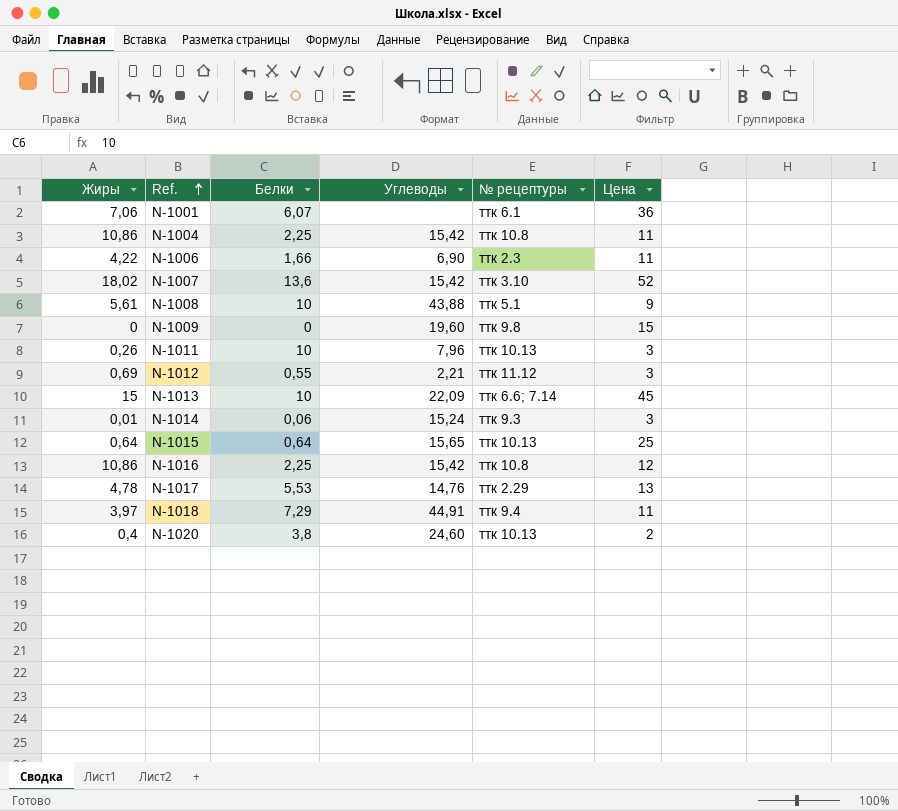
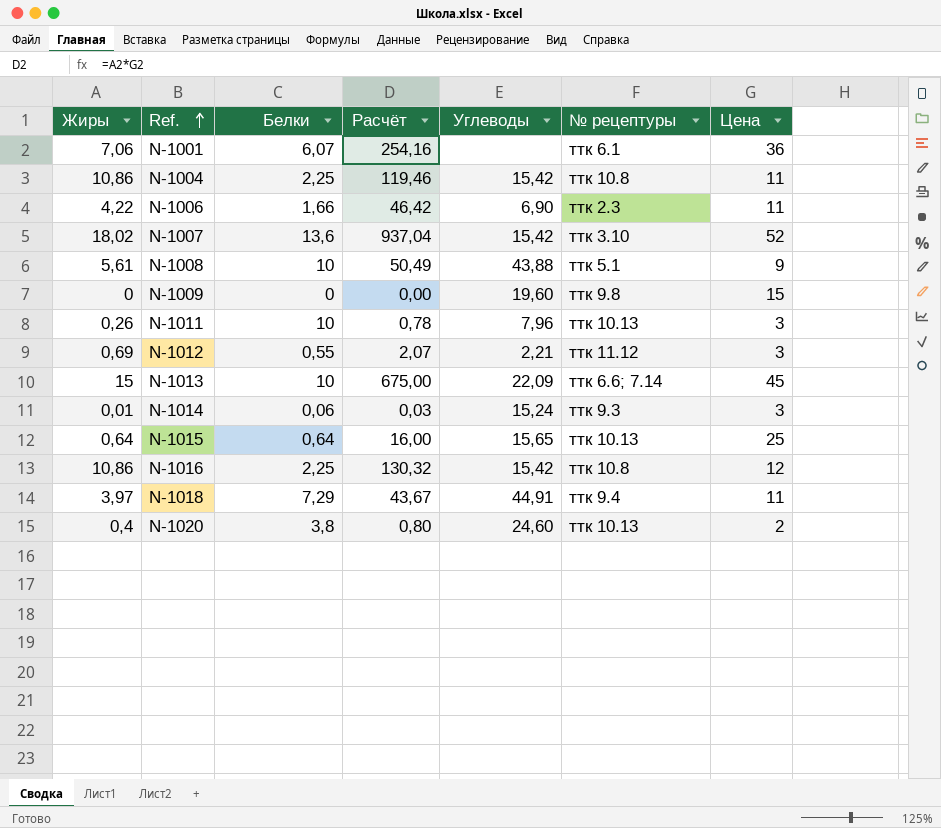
column Расчёт | formula: none -> [Жиры] * [Цена]
row N-1017: 4,78 | 5,53 | 14,76 | ттк 2.29 | 13 -> none

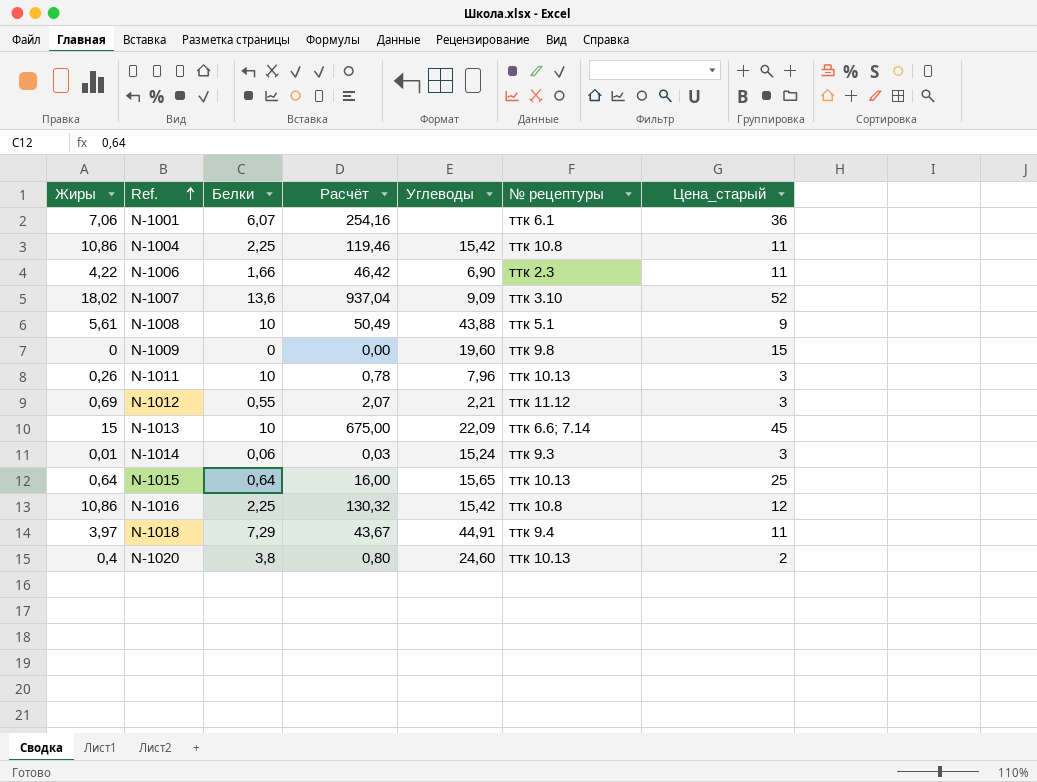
column name: Цена -> Цена_старый
N-1007 | Углеводы: 15,42 -> 9,09

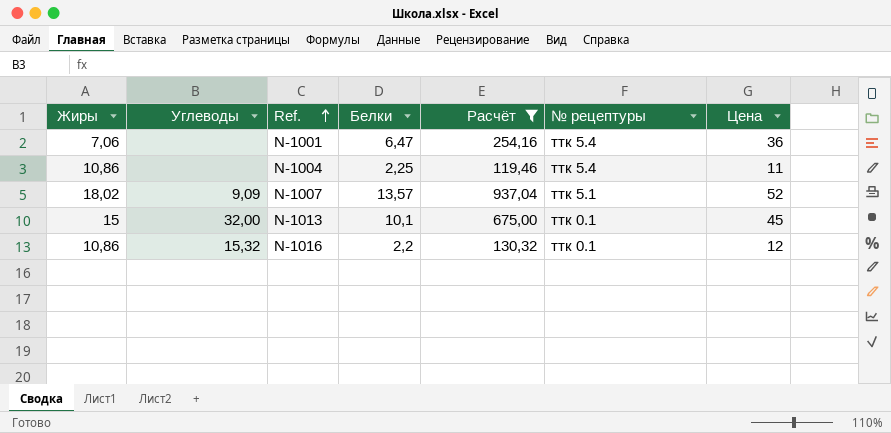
filter: none -> Расчёт >= 119,46
column Углеводы | position: 5 -> 2
column name: Цена_старый -> Цена
N-1001 | Белки: 6,07 -> 6,47
N-1001 | № рецептуры: ттк 6.1 -> ттк 5.4
N-1004 | Углеводы: 15,42 -> none
N-1004 | № рецептуры: ттк 10.8 -> ттк 5.4
N-1007 | Белки: 13,6 -> 13,57
N-1007 | № рецептуры: ттк 3.10 -> ттк 5.1
N-1013 | Углеводы: 22,09 -> 32,00
N-1013 | Белки: 10 -> 10,1
N-1013 | № рецептуры: ттк 6.6; 7.14 -> ттк 0.1
N-1016 | Углеводы: 15,42 -> 15,32
N-1016 | Белки: 2,25 -> 2,2
N-1016 | № рецептуры: ттк 10.8 -> ттк 0.1

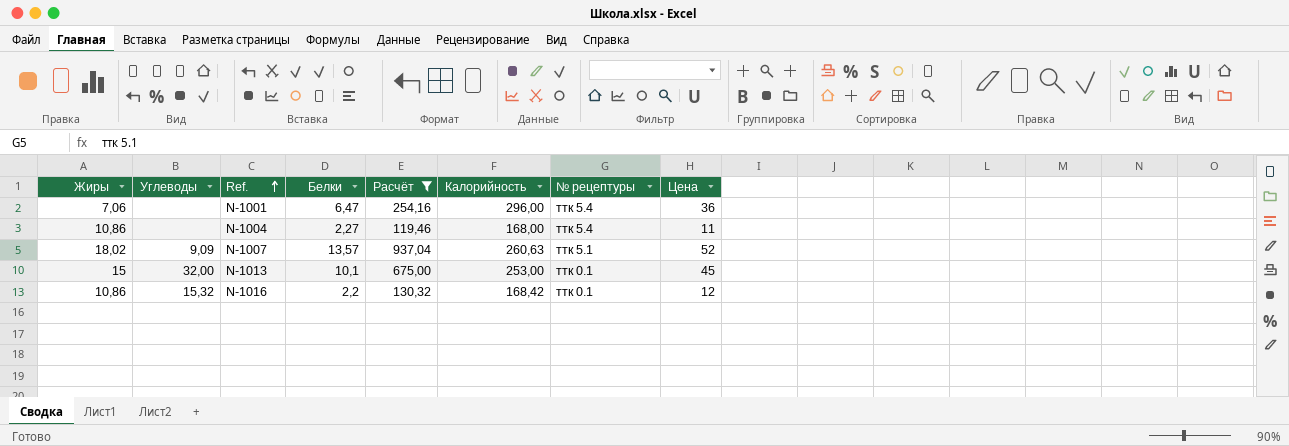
column Калорийность | position: none -> 6
N-1004 | Белки: 2,25 -> 2,27

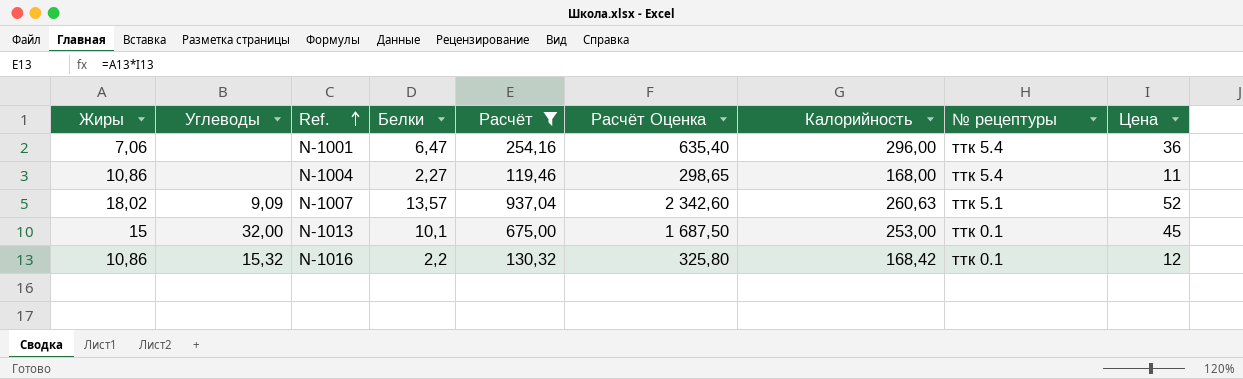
column Расчёт Оценка | formula: none -> [Расчёт] * 2,5

